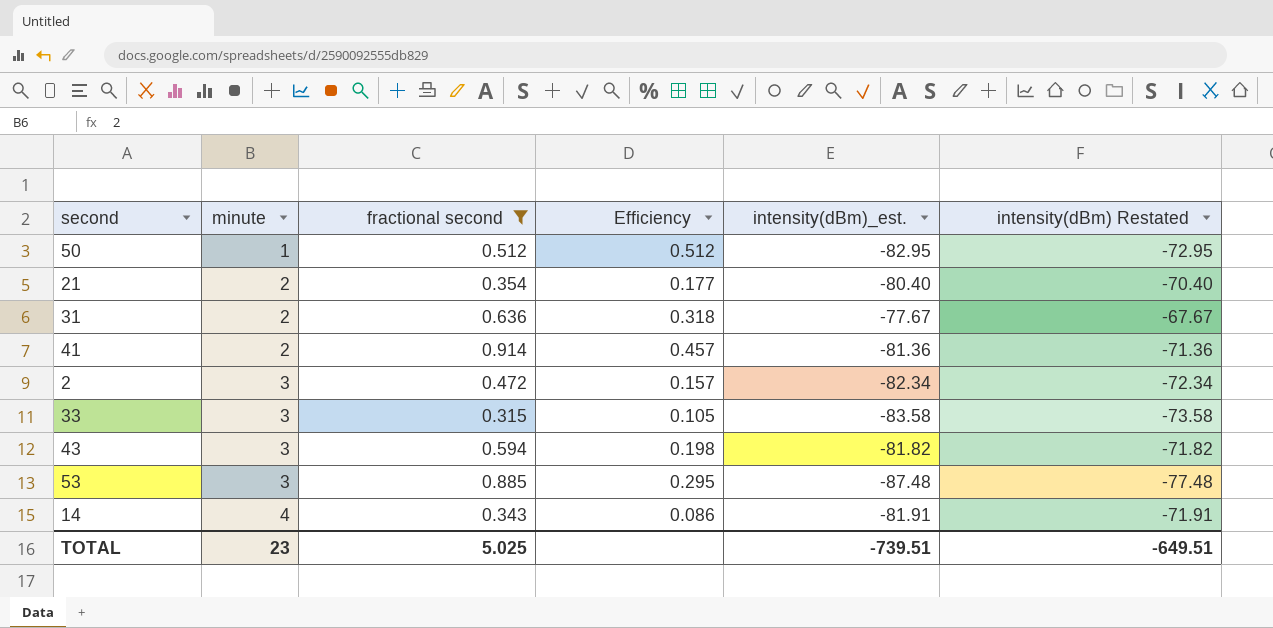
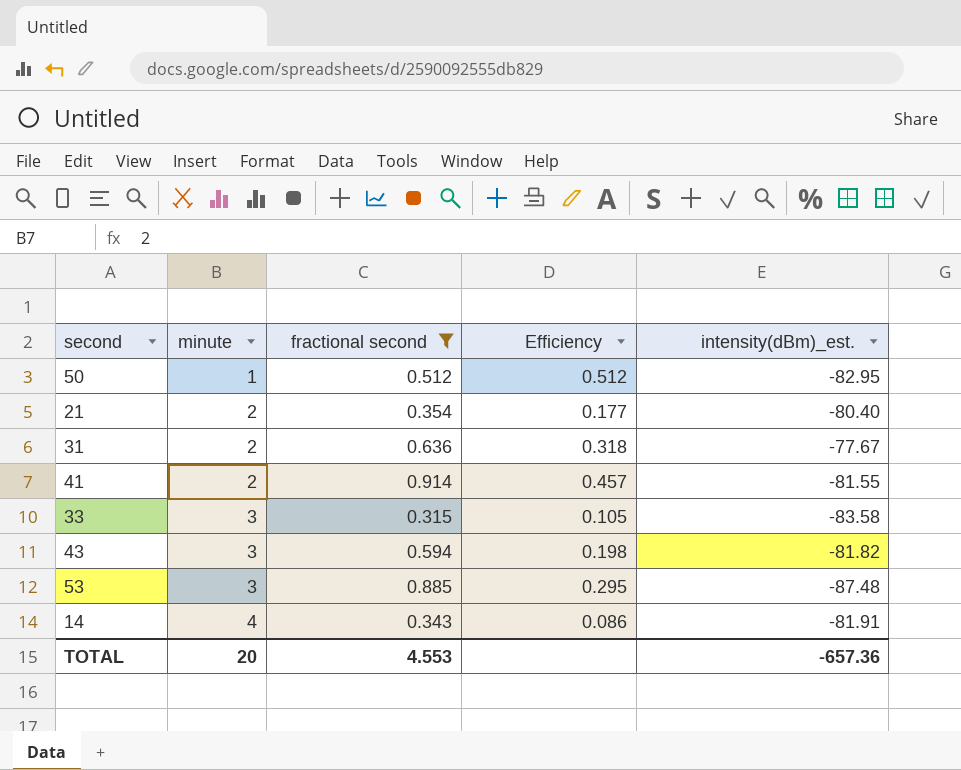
column intensity(dBm) Restated | formula: [intensity(dBm)_est.] + 10 -> none
row 2: 3 | 0.472 | 0.157 | -82.34 | -72.34 -> none
41 | intensity(dBm)_est.: -81.36 -> -81.55
TOTAL | minute: 23 -> 20
TOTAL | fractional second: 5.025 -> 4.553
TOTAL | intensity(dBm)_est.: -739.51 -> -657.36

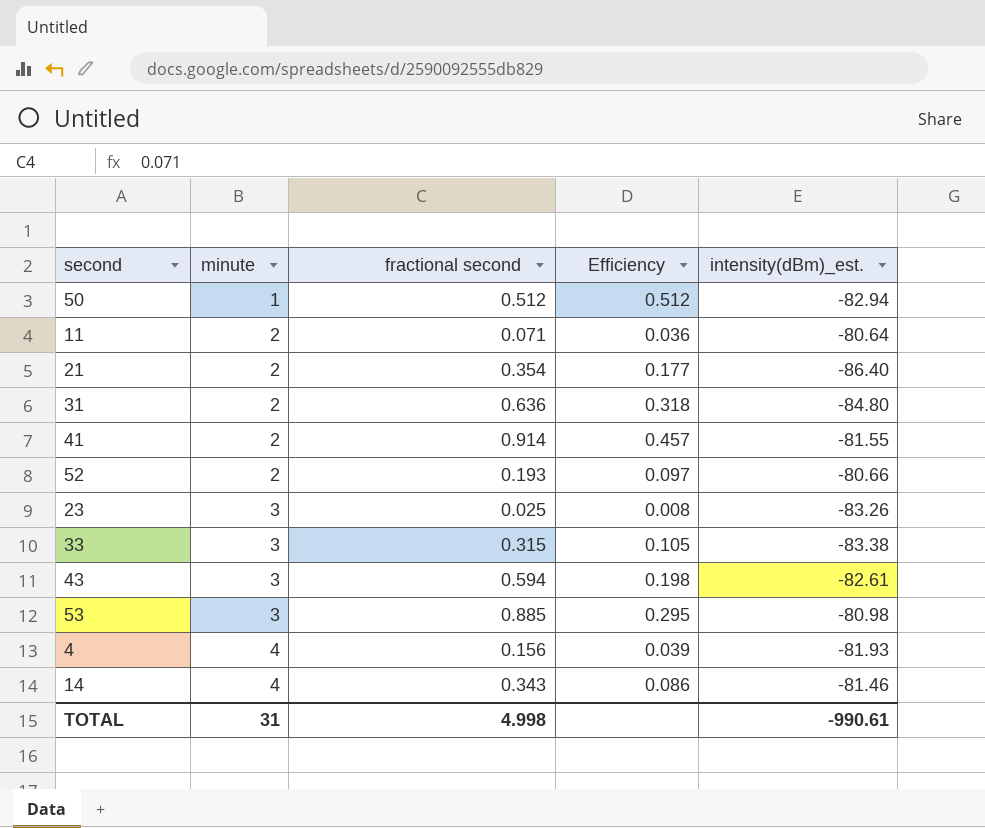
filter: fractional second >= 0.315 -> none
50 | intensity(dBm)_est.: -82.95 -> -82.94
21 | intensity(dBm)_est.: -80.40 -> -86.40
31 | intensity(dBm)_est.: -77.67 -> -84.80
33 | intensity(dBm)_est.: -83.58 -> -83.38
43 | intensity(dBm)_est.: -81.82 -> -82.61
53 | intensity(dBm)_est.: -87.48 -> -80.98
14 | intensity(dBm)_est.: -81.91 -> -81.46
TOTAL | minute: 20 -> 31
TOTAL | fractional second: 4.553 -> 4.998
TOTAL | intensity(dBm)_est.: -657.36 -> -990.61

